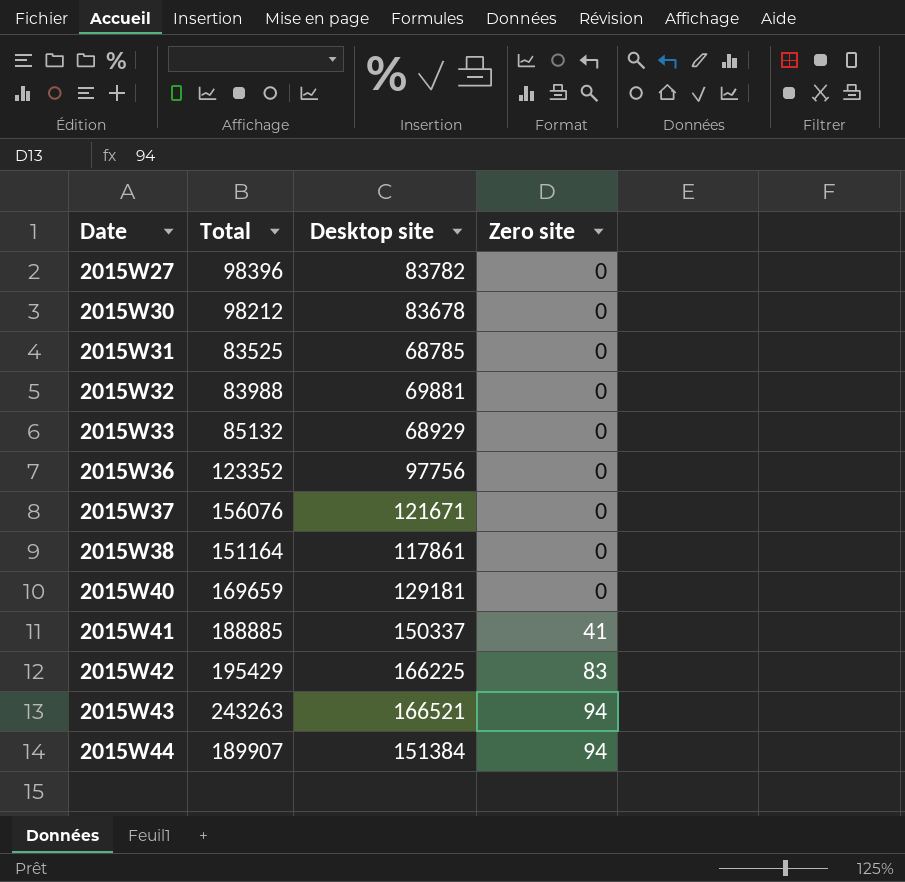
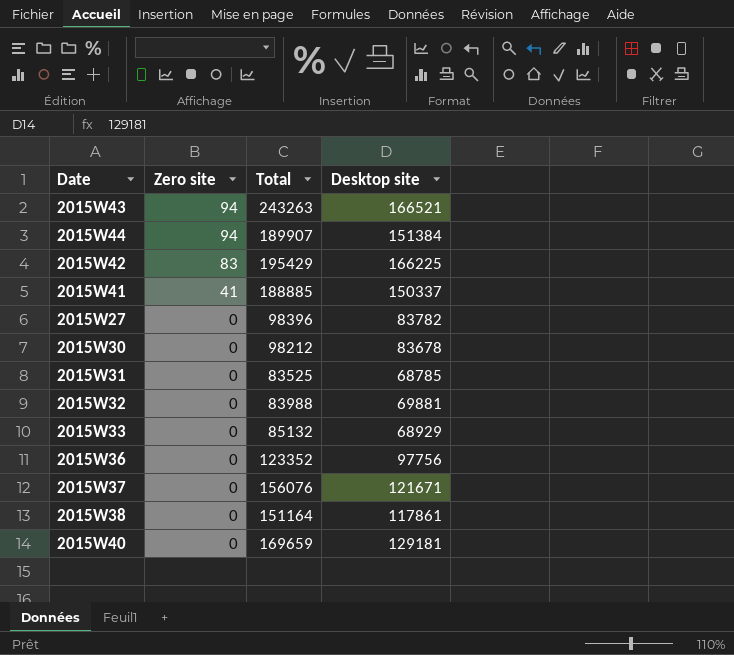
row order: Date ascending -> Zero site descending
column Zero site | position: 4 -> 2

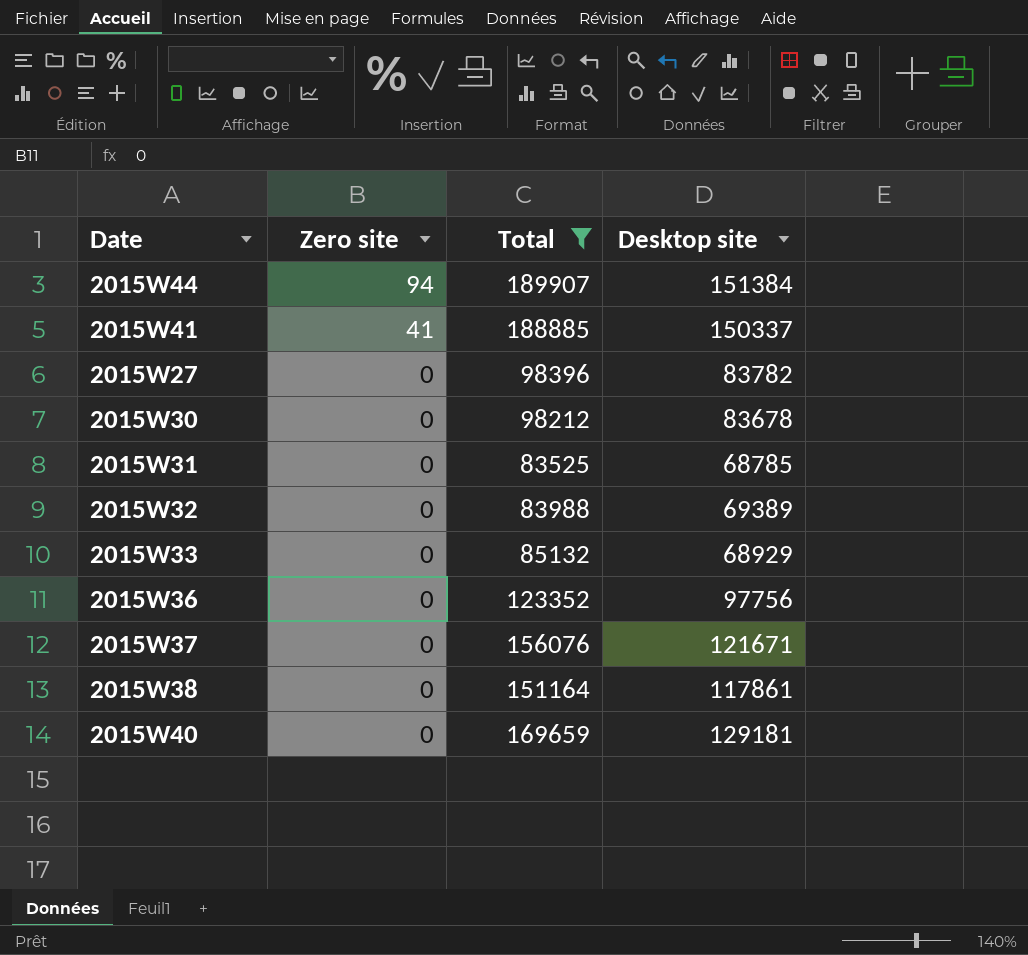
filter: none -> Total <= 189907
2015W32 | Desktop site: 69881 -> 69389

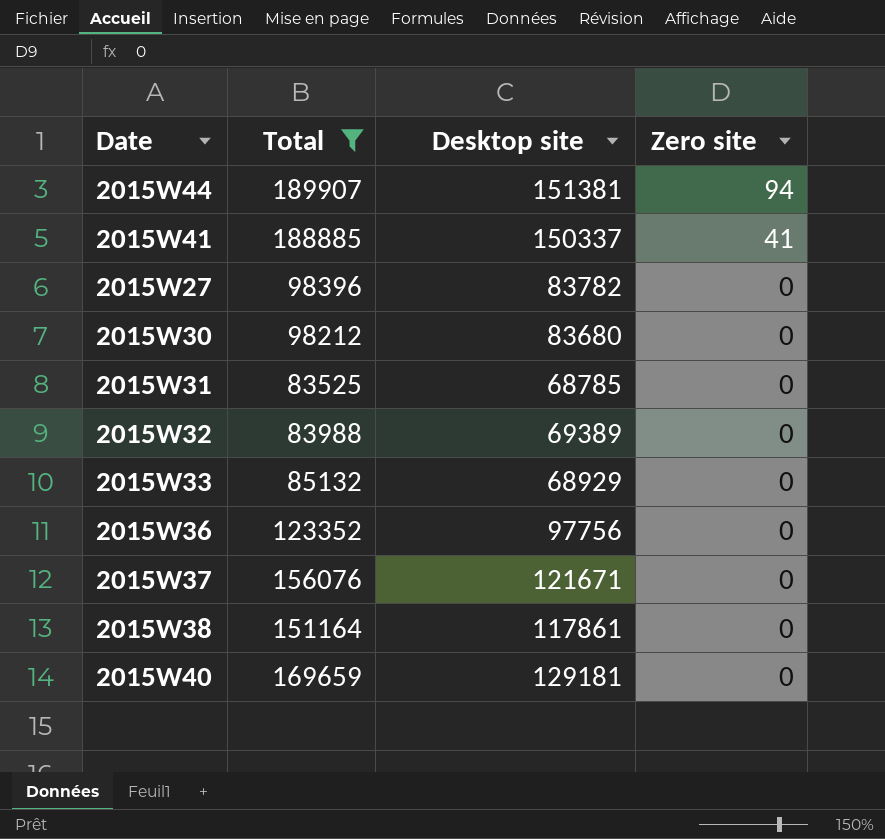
column Zero site | position: 2 -> 4
2015W44 | Desktop site: 151384 -> 151381
2015W30 | Desktop site: 83678 -> 83680

